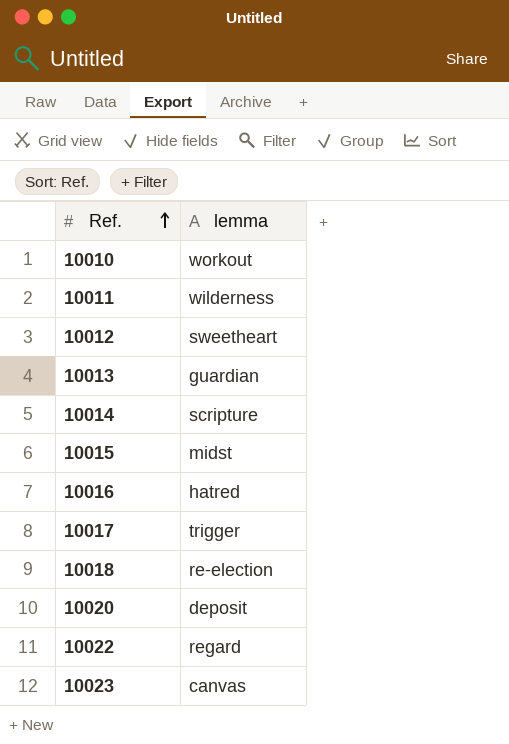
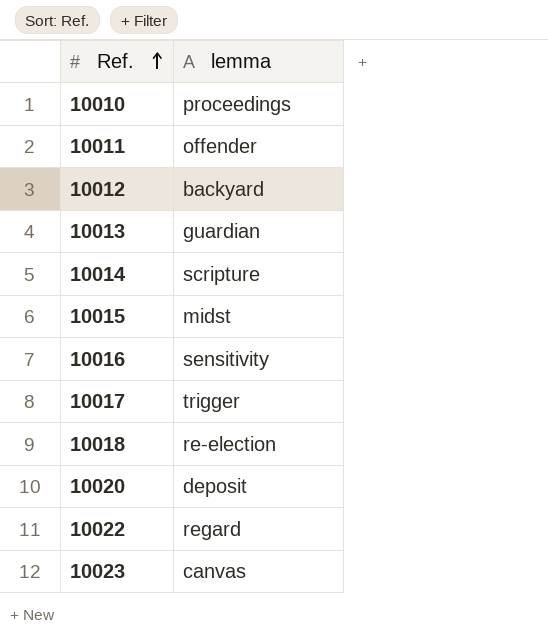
10010 | lemma: workout -> proceedings
10011 | lemma: wilderness -> offender
10012 | lemma: sweetheart -> backyard
10016 | lemma: hatred -> sensitivity

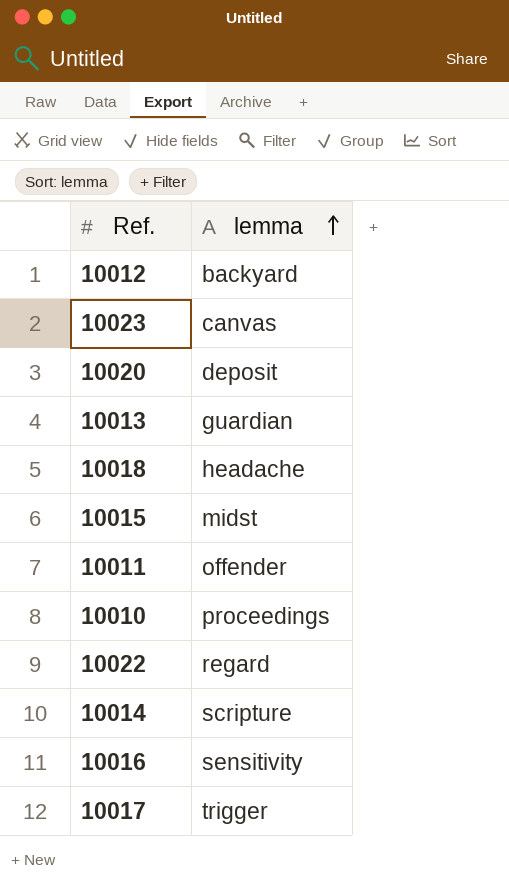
row order: Ref. ascending -> lemma ascending
10018 | lemma: re-election -> headache

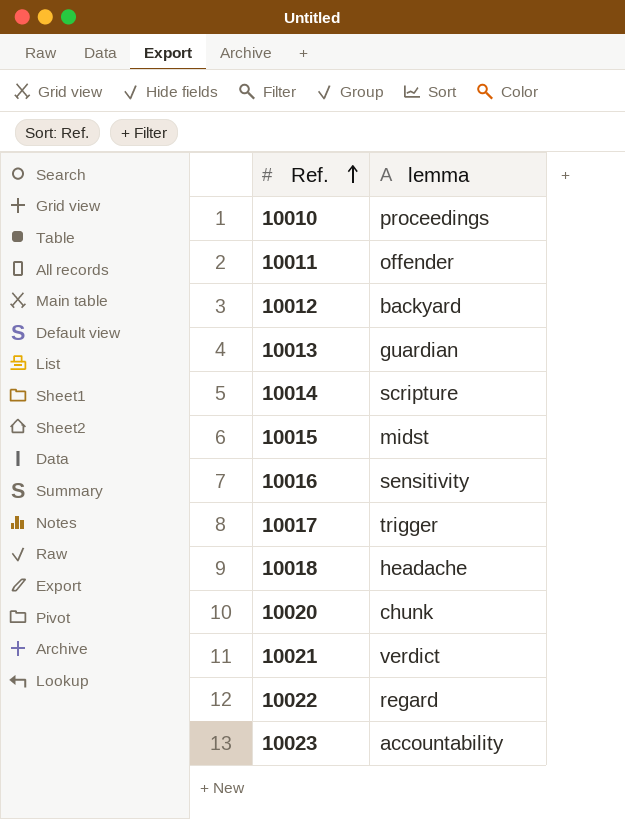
row order: lemma ascending -> Ref. ascending
10020 | lemma: deposit -> chunk
row 10021: none -> verdict
10023 | lemma: canvas -> accountability

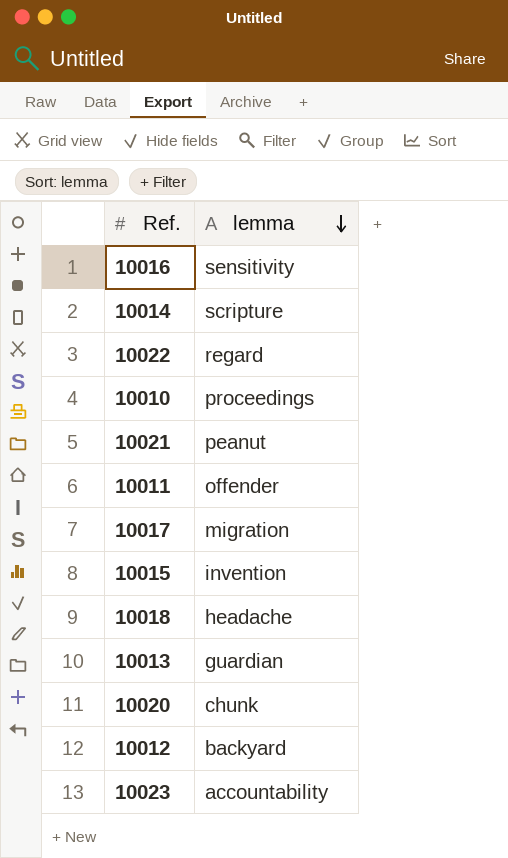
row order: Ref. ascending -> lemma descending
10021 | lemma: verdict -> peanut
10017 | lemma: trigger -> migration
10015 | lemma: midst -> invention

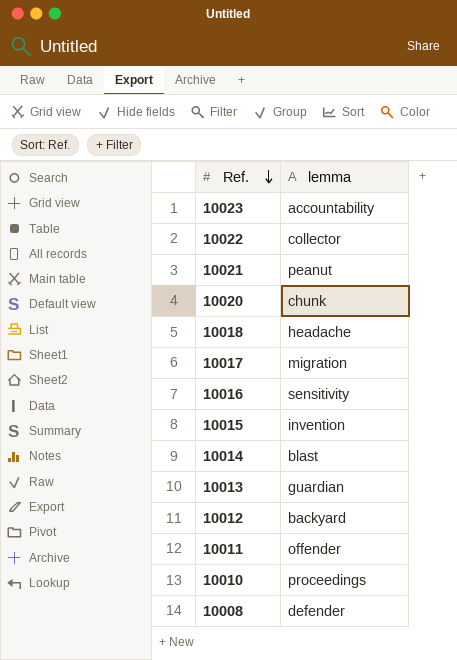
row order: lemma descending -> Ref. descending
10022 | lemma: regard -> collector
10014 | lemma: scripture -> blast
row 10008: none -> defender

